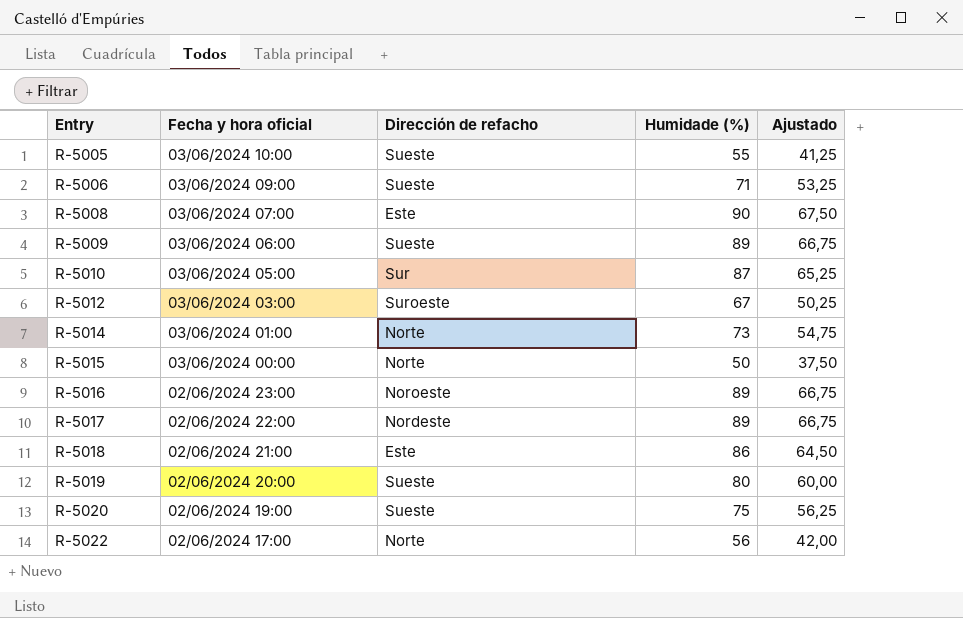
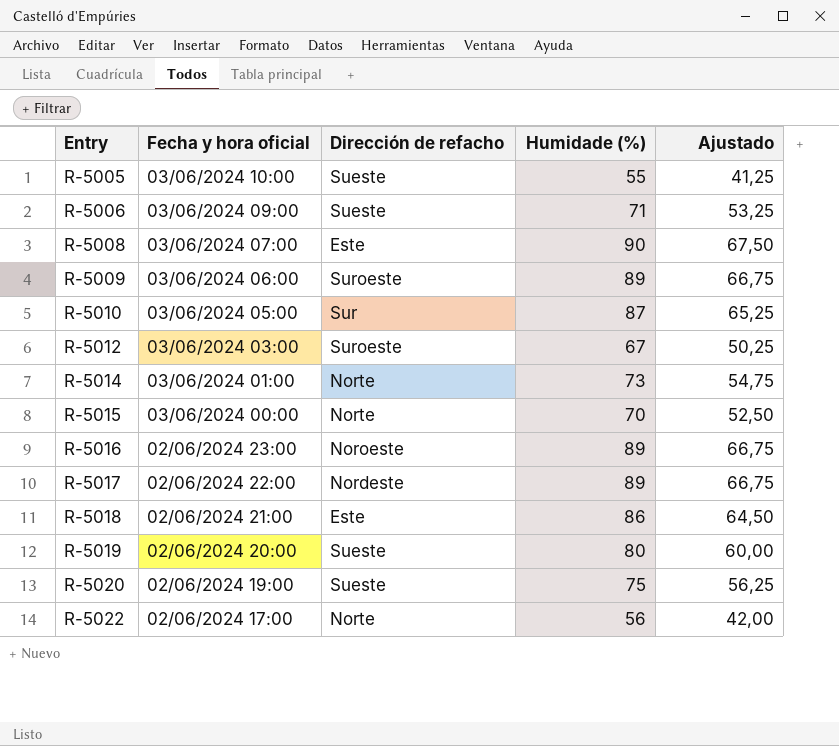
R-5009 | Dirección de refacho: Sueste -> Suroeste
R-5015 | Humidade (%): 50 -> 70
R-5015 | Ajustado: 37,50 -> 52,50

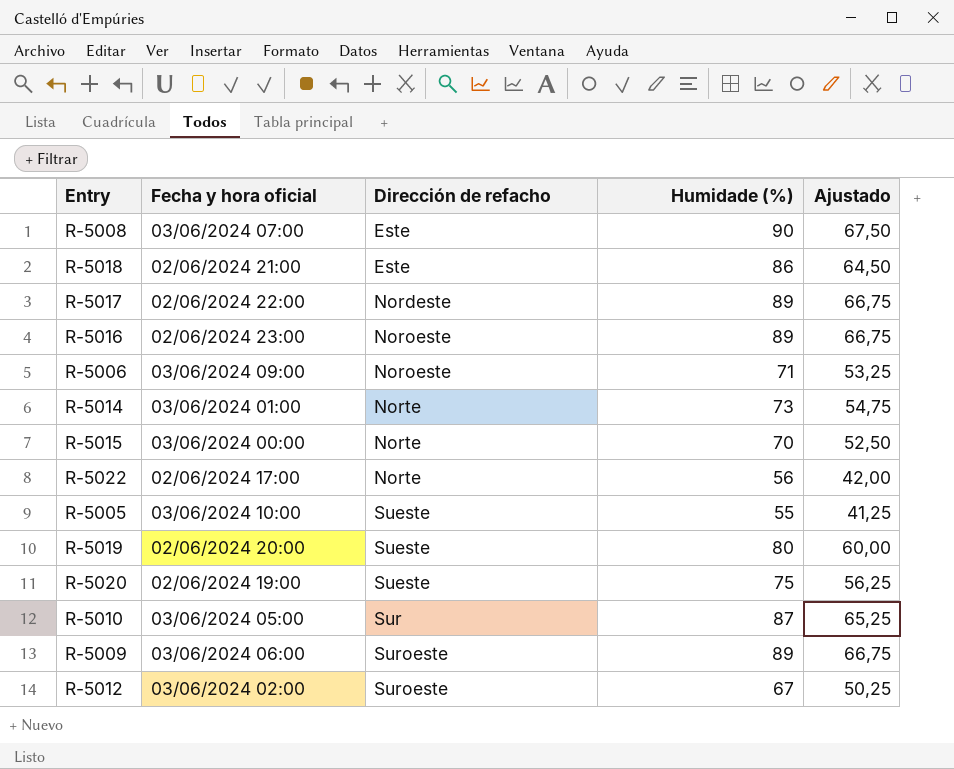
row order: Entry ascending -> Dirección de refacho ascending
R-5006 | Dirección de refacho: Sueste -> Noroeste
R-5012 | Fecha y hora oficial: 03/06/2024 03:00 -> 03/06/2024 02:00

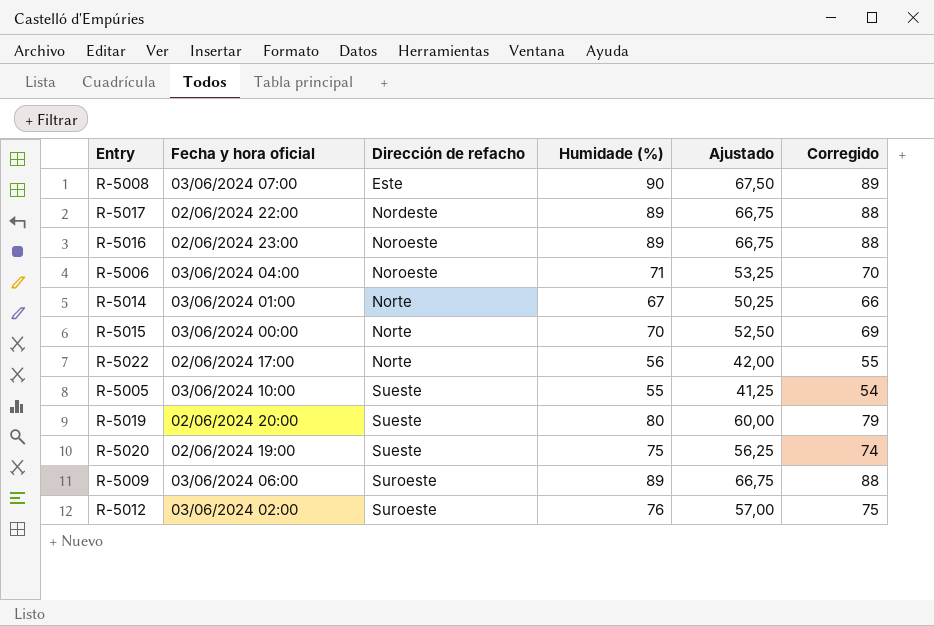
column Corregido | formula: none -> [Humidade (%)] - 1
row R-5018: 02/06/2024 21:00 | Este | 86 | 64,50 -> none
row R-5010: 03/06/2024 05:00 | Sur | 87 | 65,25 -> none
R-5006 | Fecha y hora oficial: 03/06/2024 09:00 -> 03/06/2024 04:00
R-5014 | Humidade (%): 73 -> 67
R-5014 | Ajustado: 54,75 -> 50,25
R-5012 | Humidade (%): 67 -> 76
R-5012 | Ajustado: 50,25 -> 57,00

